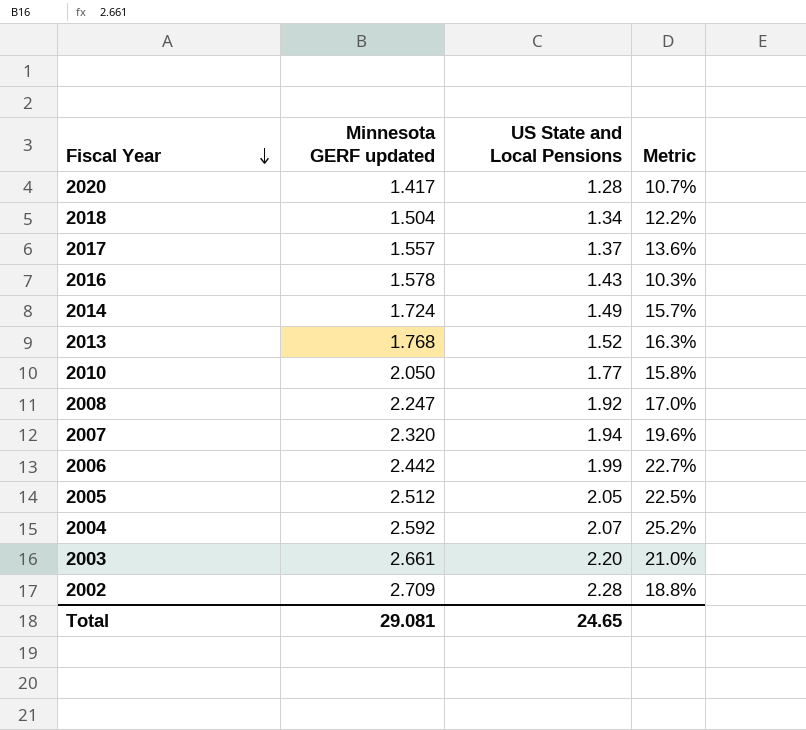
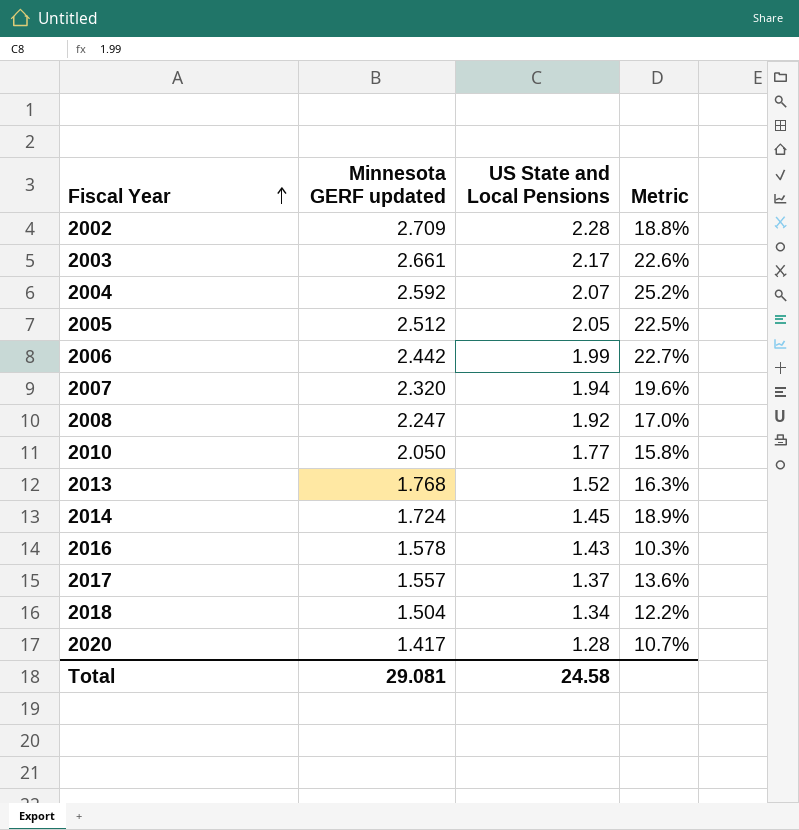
row order: Fiscal Year descending -> Fiscal Year ascending
2003 | US State and Local Pensions: 2.20 -> 2.17
2003 | Metric: 21.0% -> 22.6%
2014 | US State and Local Pensions: 1.49 -> 1.45
2014 | Metric: 15.7% -> 18.9%
Total | US State and Local Pensions: 24.65 -> 24.58

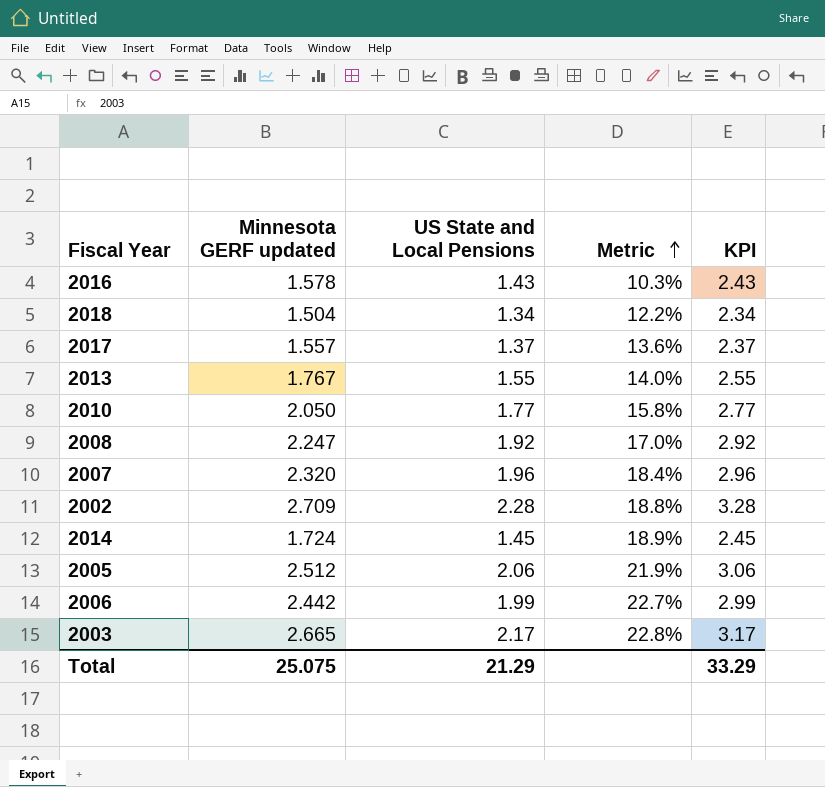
row order: Fiscal Year ascending -> Metric ascending
column KPI | formula: none -> [US State and Local Pensions] + 1
row 2004: 2.592 | 2.07 | 25.2% -> none
row 2020: 1.417 | 1.28 | 10.7% -> none
2013 | Minnesota GERF updated: 1.768 -> 1.767
2013 | US State and Local Pensions: 1.52 -> 1.55
2013 | Metric: 16.3% -> 14.0%
2007 | US State and Local Pensions: 1.94 -> 1.96
2007 | Metric: 19.6% -> 18.4%
2005 | US State and Local Pensions: 2.05 -> 2.06
2005 | Metric: 22.5% -> 21.9%
2003 | Minnesota GERF updated: 2.661 -> 2.665
2003 | Metric: 22.6% -> 22.8%
Total | Minnesota GERF updated: 29.081 -> 25.075
Total | US State and Local Pensions: 24.58 -> 21.29

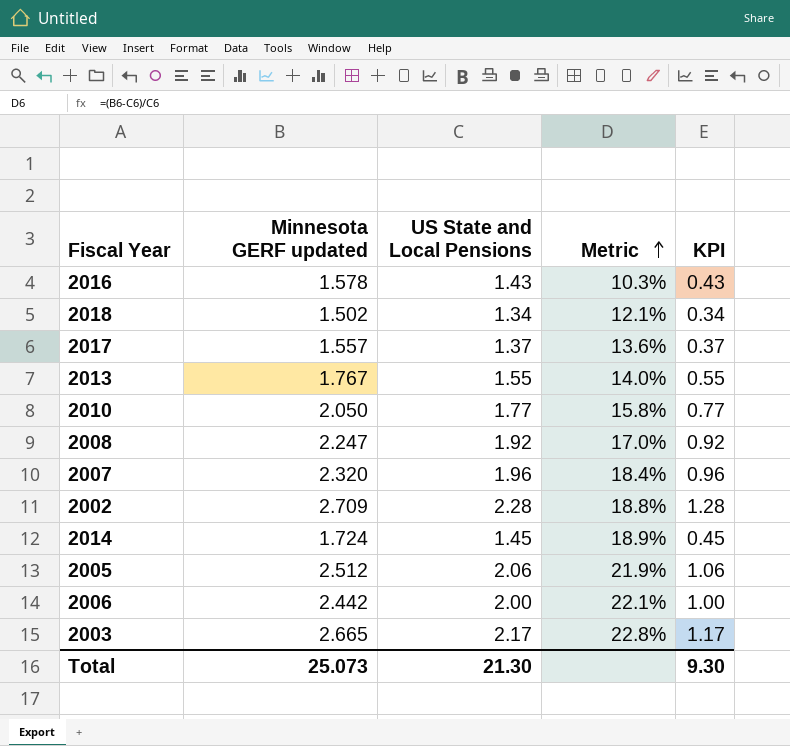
column KPI | formula: [US State and Local Pensions] + 1 -> [US State and Local Pensions] - 1
2018 | Minnesota GERF updated: 1.504 -> 1.502
2018 | Metric: 12.2% -> 12.1%
2006 | US State and Local Pensions: 1.99 -> 2.00
2006 | Metric: 22.7% -> 22.1%
Total | Minnesota GERF updated: 25.075 -> 25.073
Total | US State and Local Pensions: 21.29 -> 21.30
Total | KPI: 33.29 -> 9.30

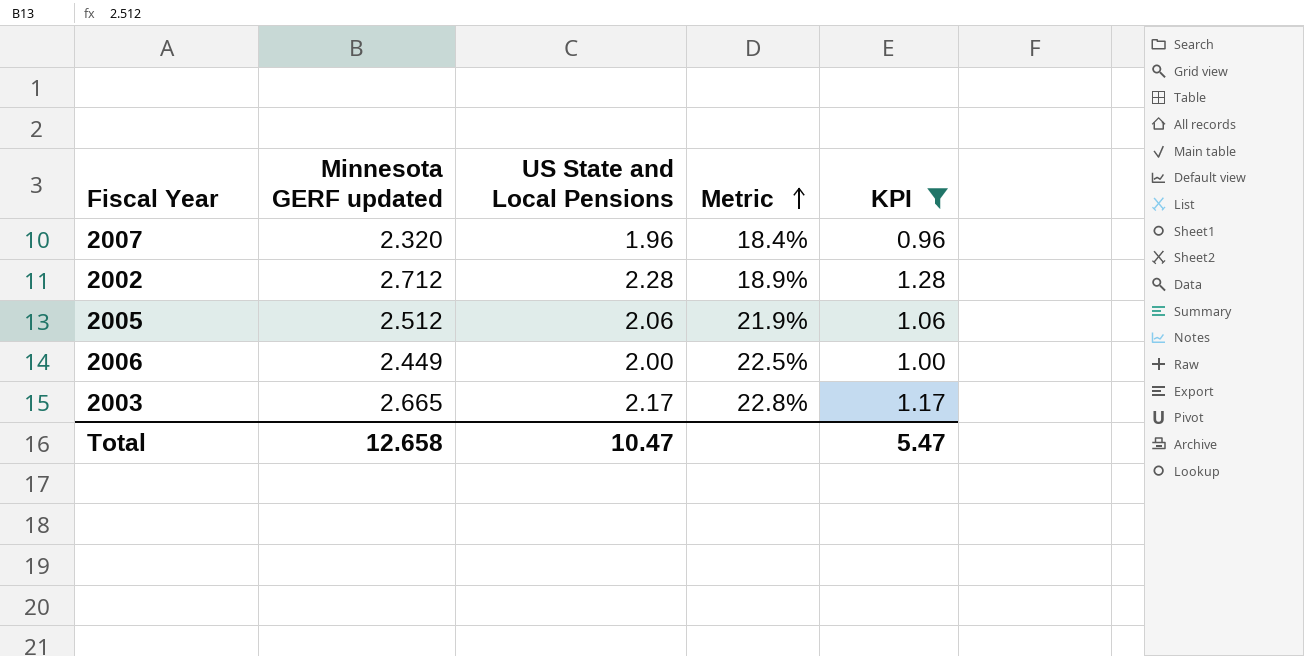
filter: none -> KPI >= 0.96
2002 | Minnesota GERF updated: 2.709 -> 2.712
2002 | Metric: 18.8% -> 18.9%
2006 | Minnesota GERF updated: 2.442 -> 2.449
2006 | Metric: 22.1% -> 22.5%
Total | Minnesota GERF updated: 25.073 -> 12.658
Total | US State and Local Pensions: 21.30 -> 10.47
Total | KPI: 9.30 -> 5.47

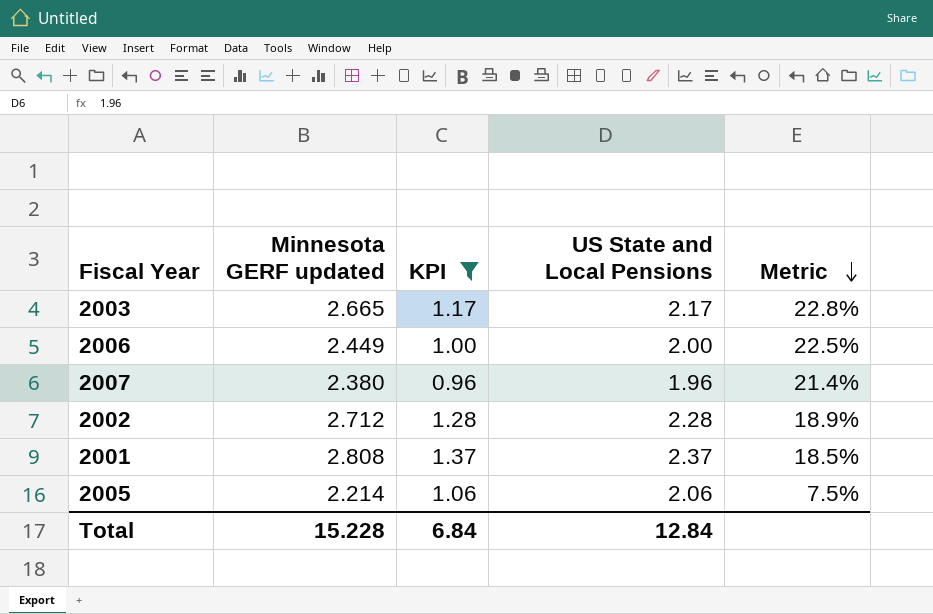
row order: Metric ascending -> Metric descending
column KPI | position: 5 -> 3
2007 | Minnesota GERF updated: 2.320 -> 2.380
2007 | Metric: 18.4% -> 21.4%
row 2001: none -> 2.808 | 1.37 | 2.37 | 18.5%
2005 | Minnesota GERF updated: 2.512 -> 2.214
2005 | Metric: 21.9% -> 7.5%
Total | Minnesota GERF updated: 12.658 -> 15.228
Total | KPI: 5.47 -> 6.84
Total | US State and Local Pensions: 10.47 -> 12.84

